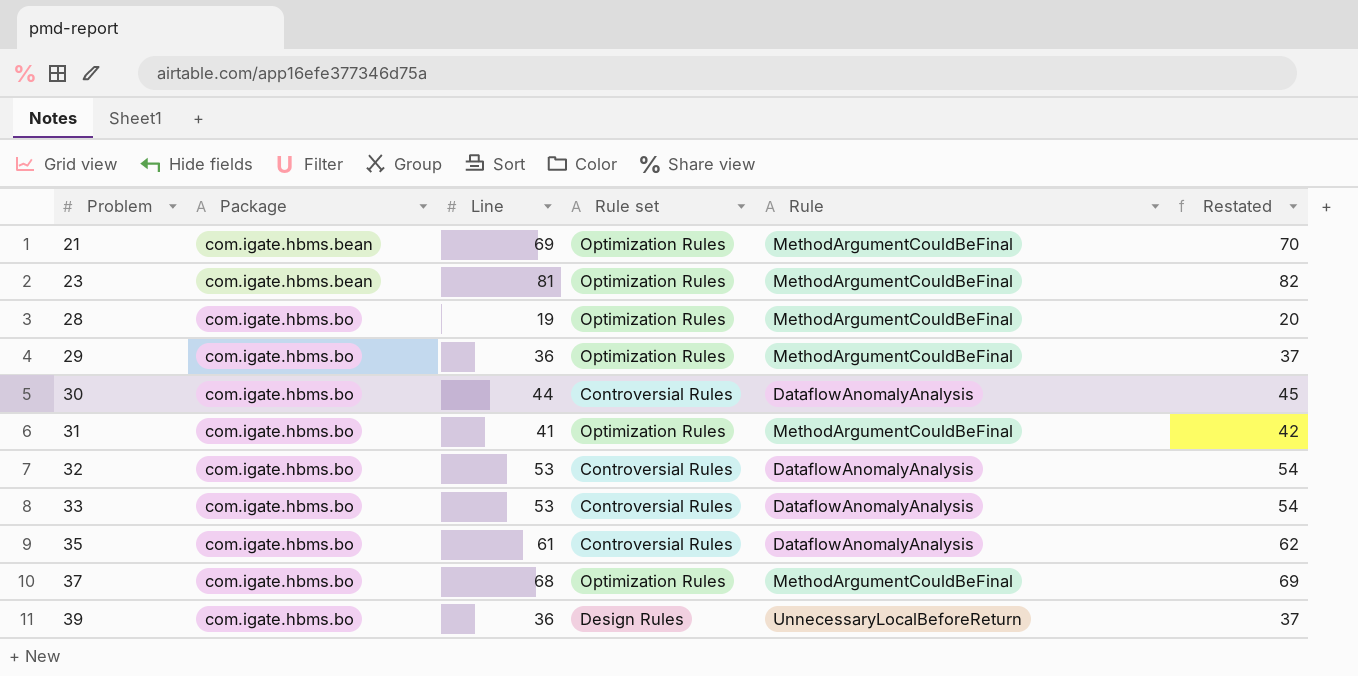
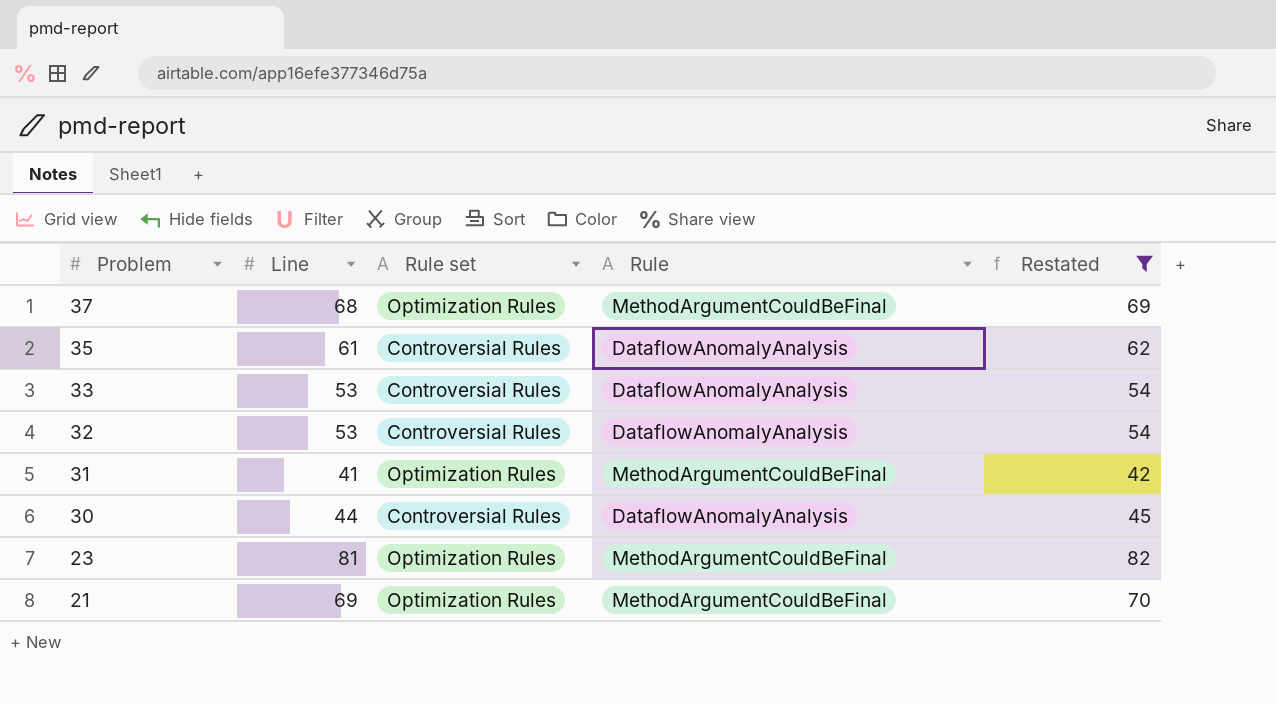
filter: none -> Restated >= 42
row order: Problem ascending -> Problem descending
column Package | position: 2 -> none

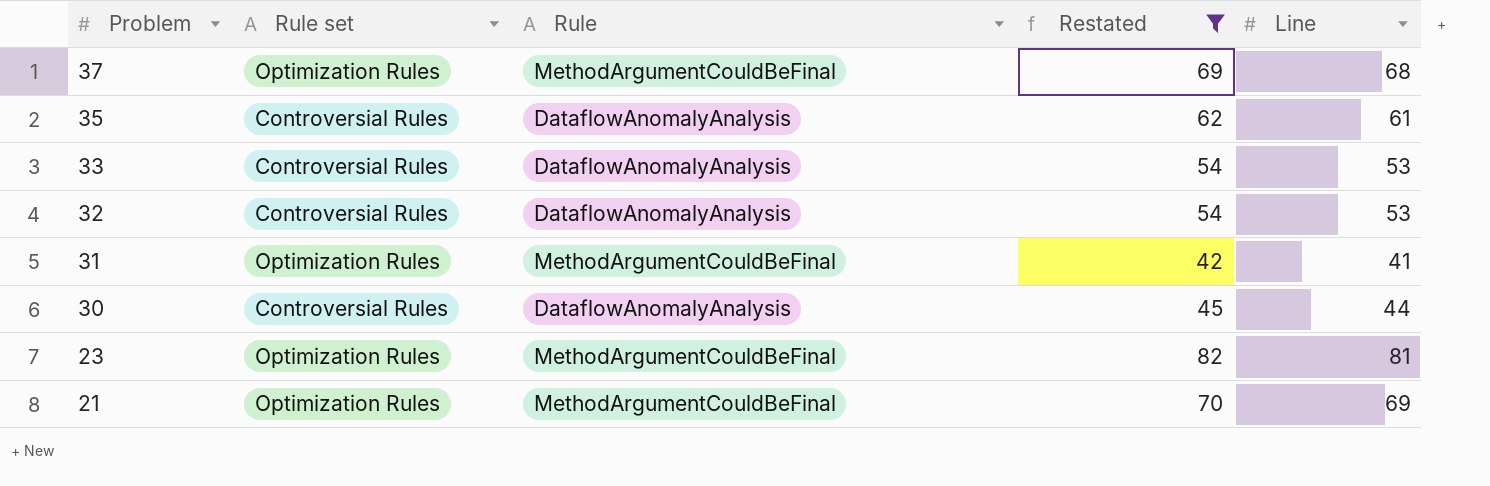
column Line | position: 2 -> 5

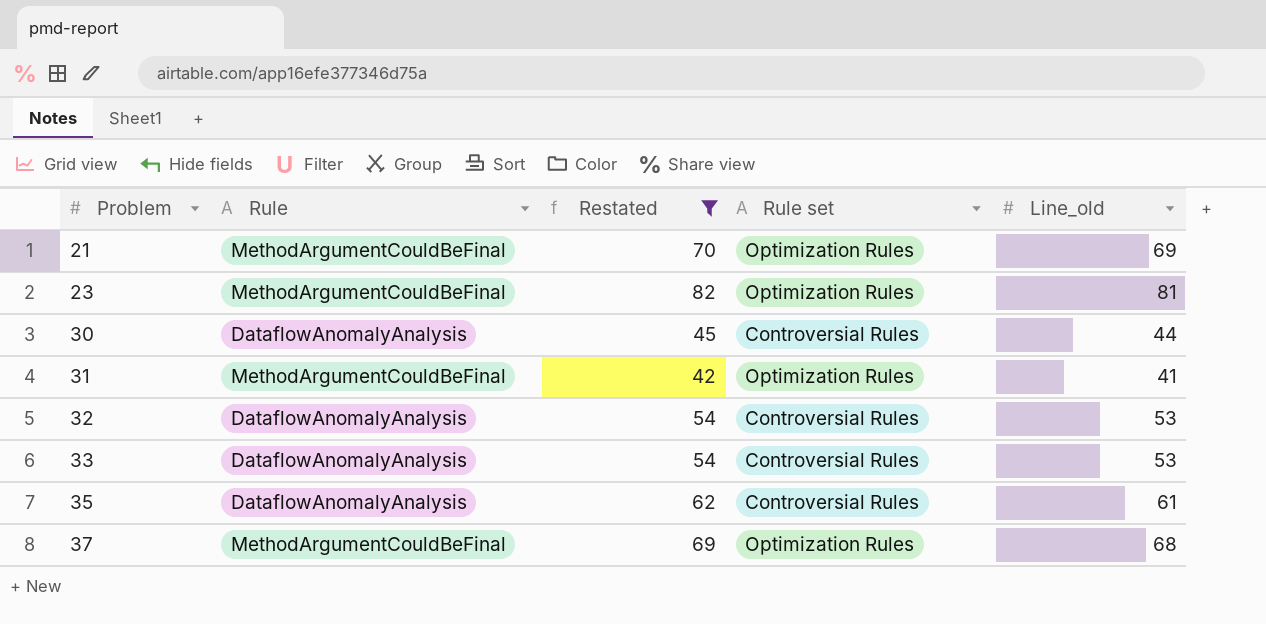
row order: Problem descending -> Problem ascending
column Rule set | position: 2 -> 4
column name: Line -> Line_old

